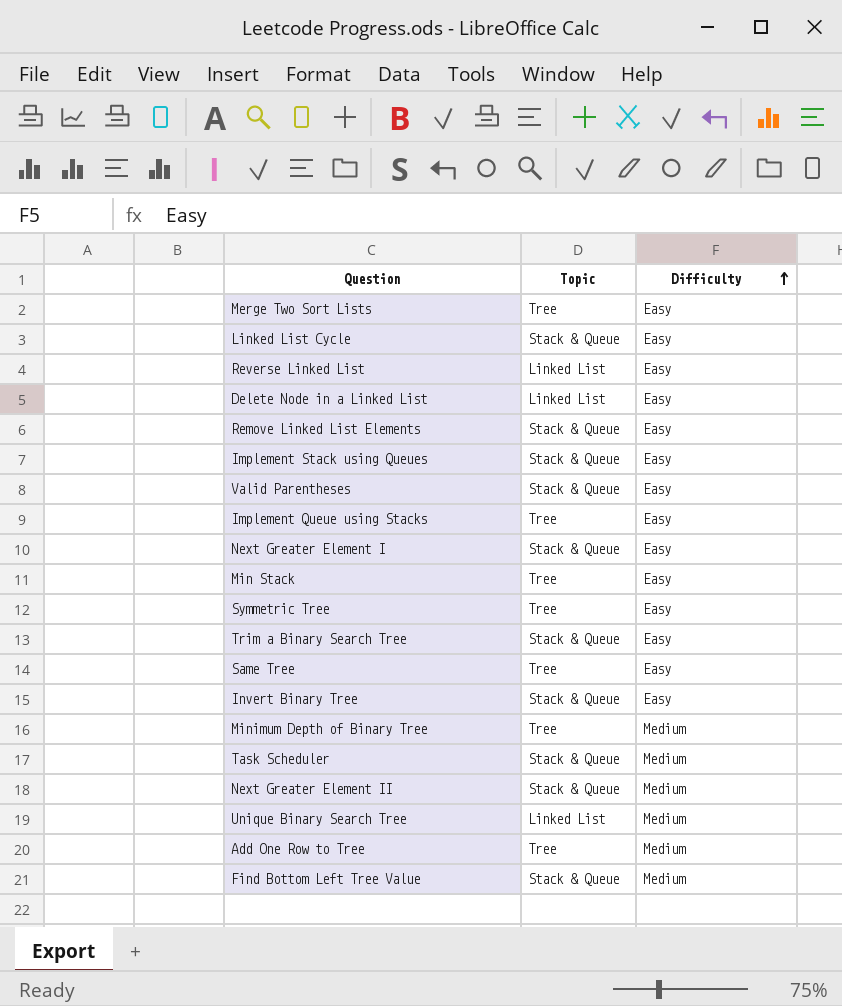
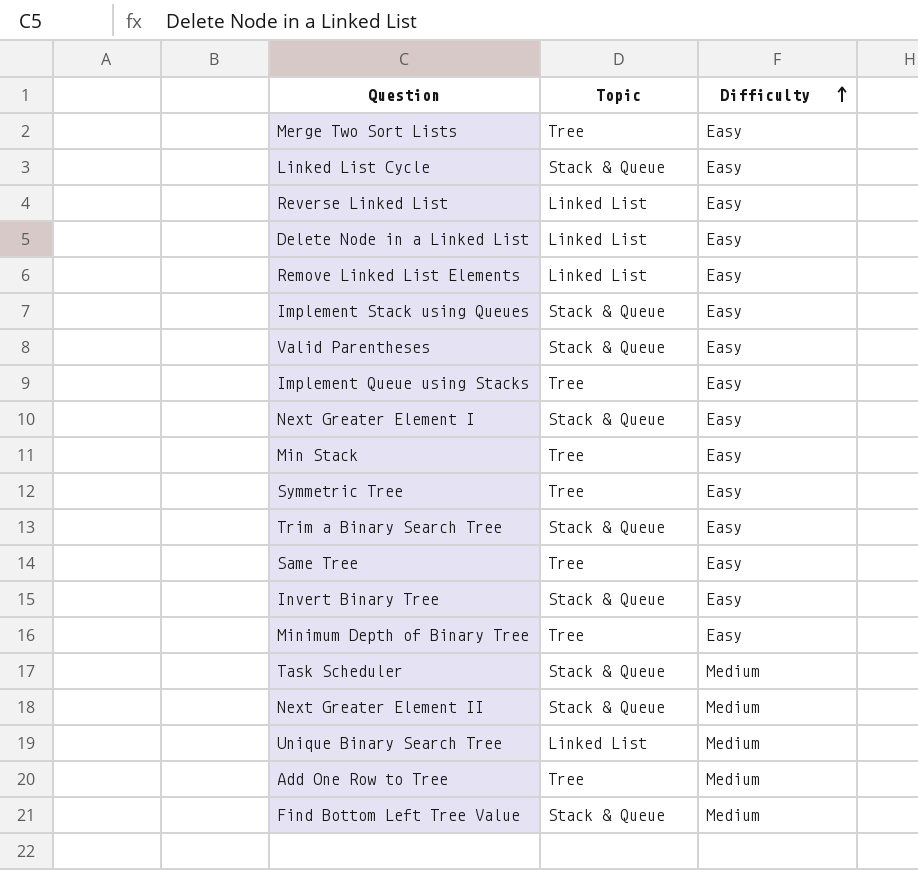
Remove Linked List Elements | Topic: Stack & Queue -> Linked List
Minimum Depth of Binary Tree | Difficulty: Medium -> Easy

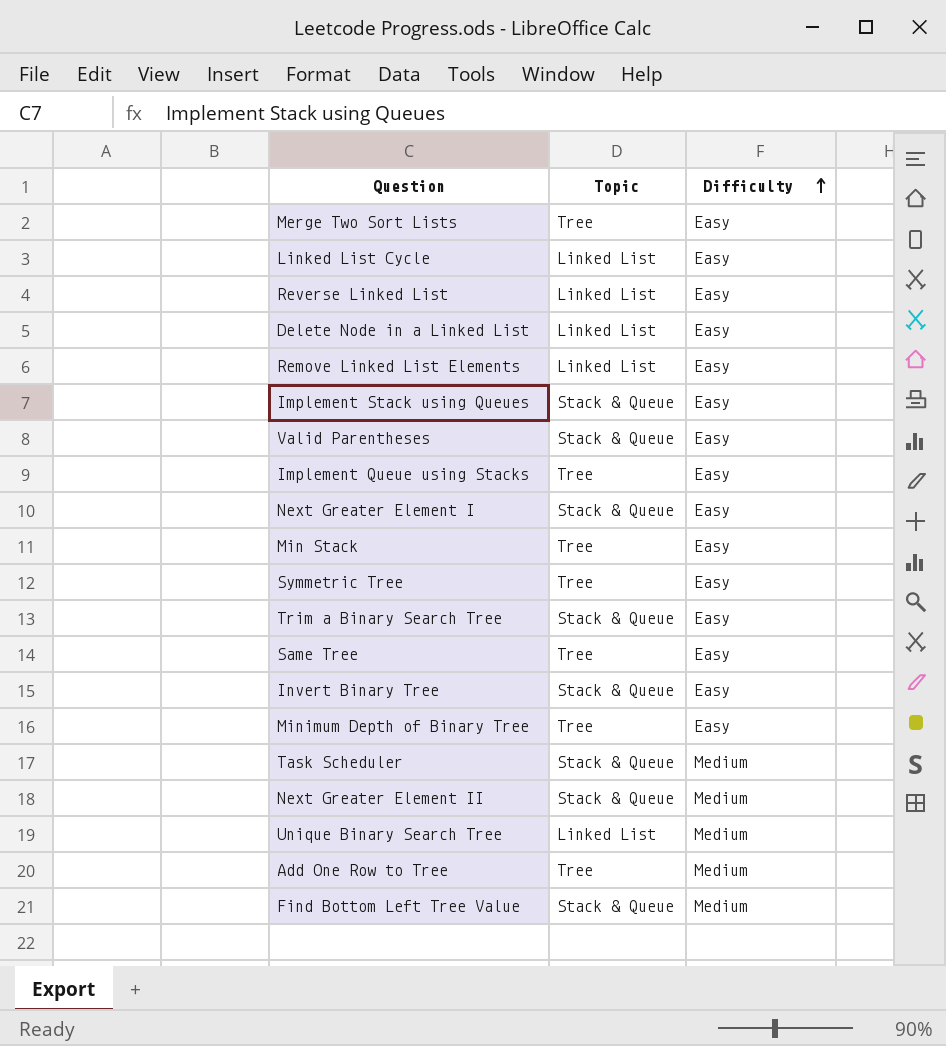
Linked List Cycle | Topic: Stack & Queue -> Linked List

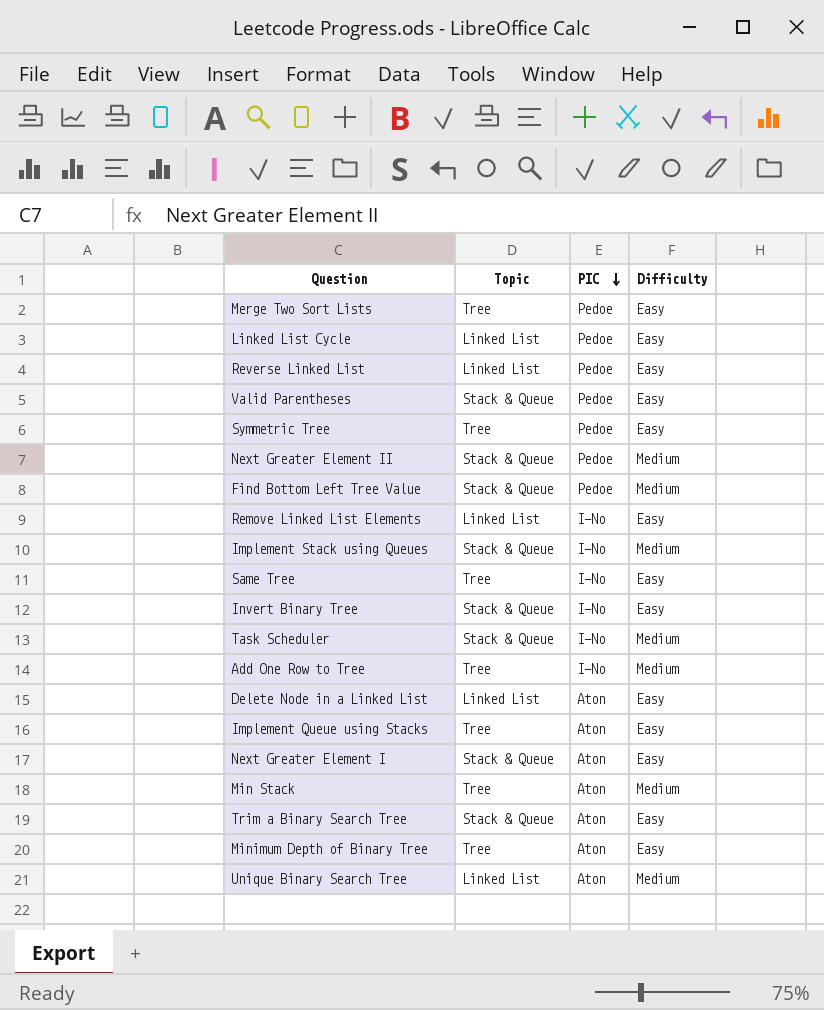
row order: Difficulty ascending -> PIC descending
column PIC | position: none -> 3
Implement Stack using Queues | Difficulty: Easy -> Medium
Min Stack | Difficulty: Easy -> Medium

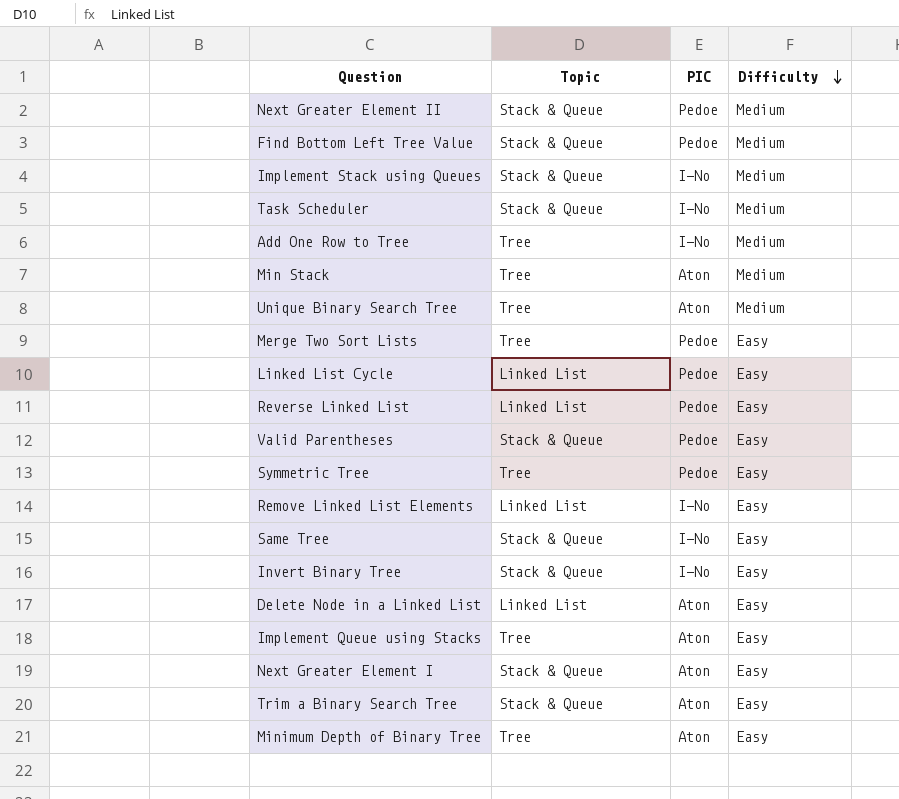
row order: PIC descending -> Difficulty descending
Unique Binary Search Tree | Topic: Linked List -> Tree
Same Tree | Topic: Tree -> Stack & Queue

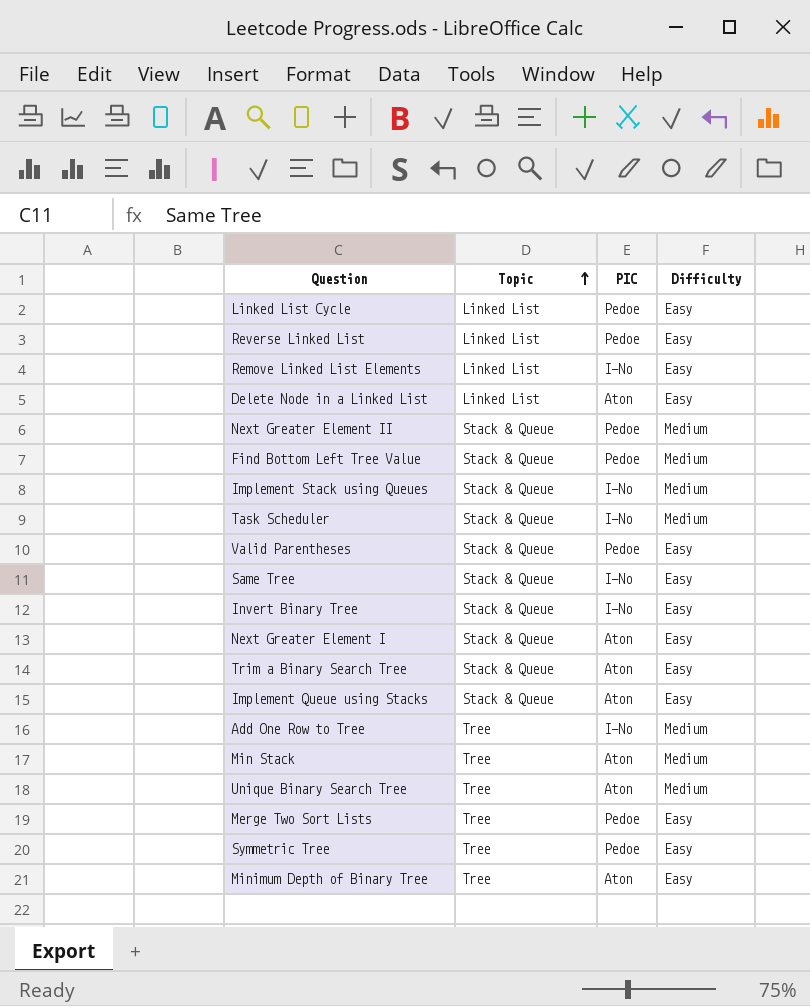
row order: Difficulty descending -> Topic ascending
Implement Queue using Stacks | Topic: Tree -> Stack & Queue

